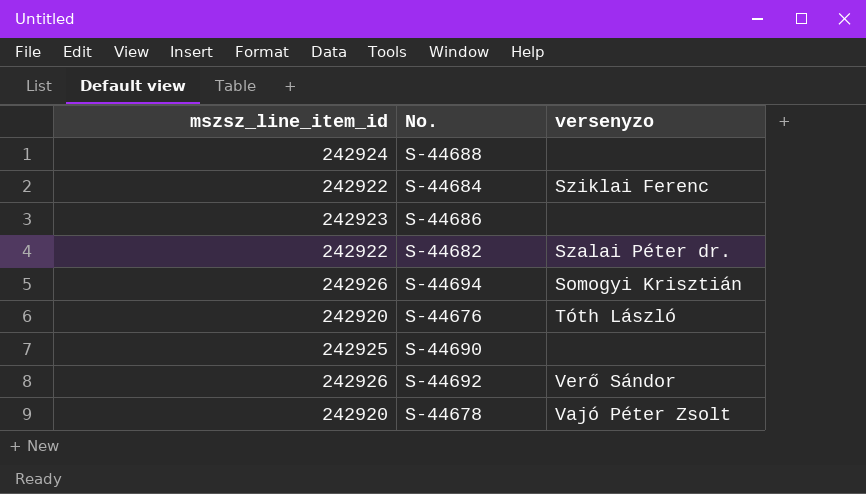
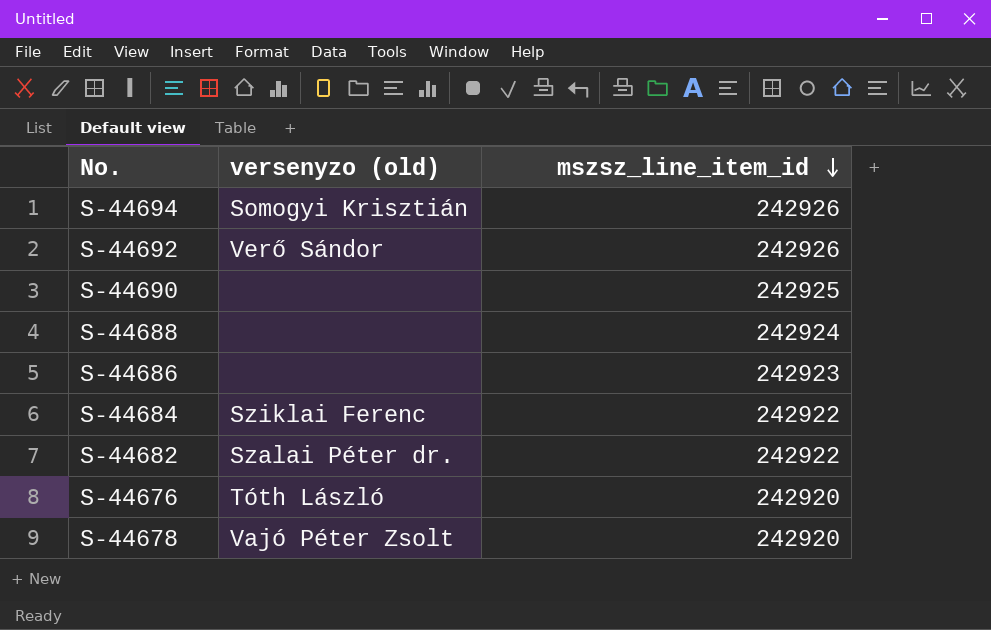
row order: none -> mszsz_line_item_id descending
column name: versenyzo -> versenyzo (old)
column mszsz_line_item_id | position: 1 -> 3

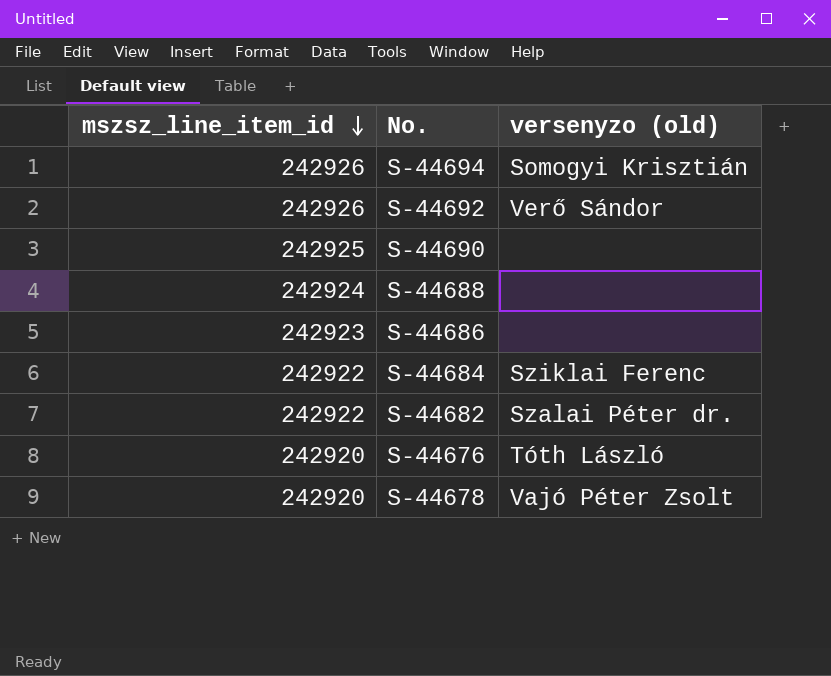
column mszsz_line_item_id | position: 3 -> 1

